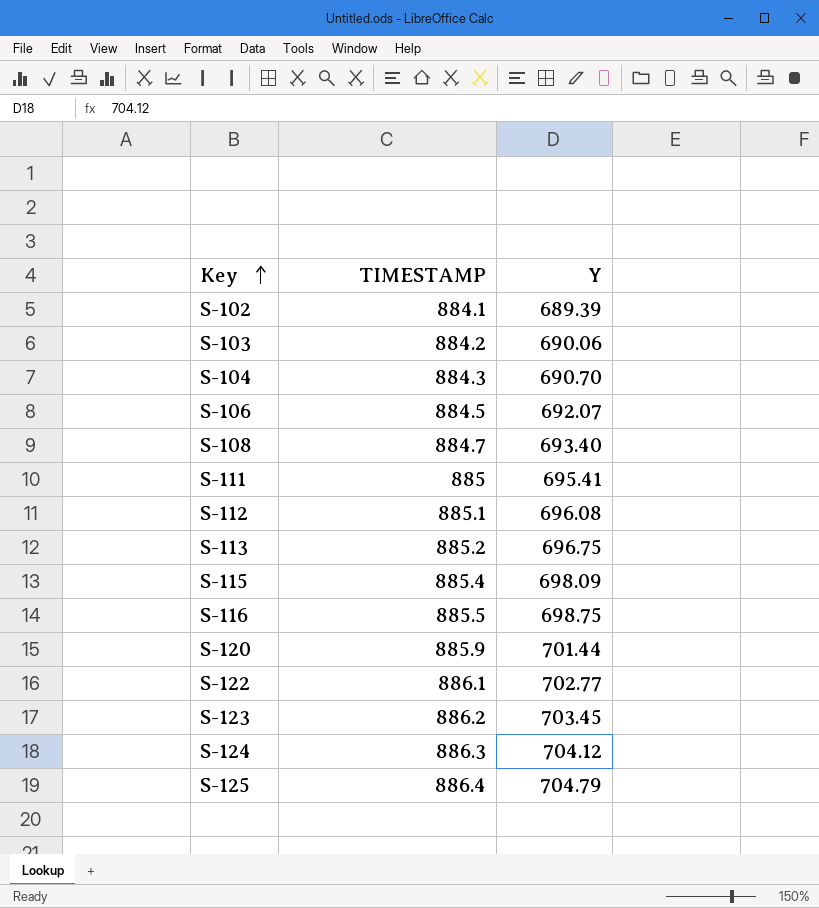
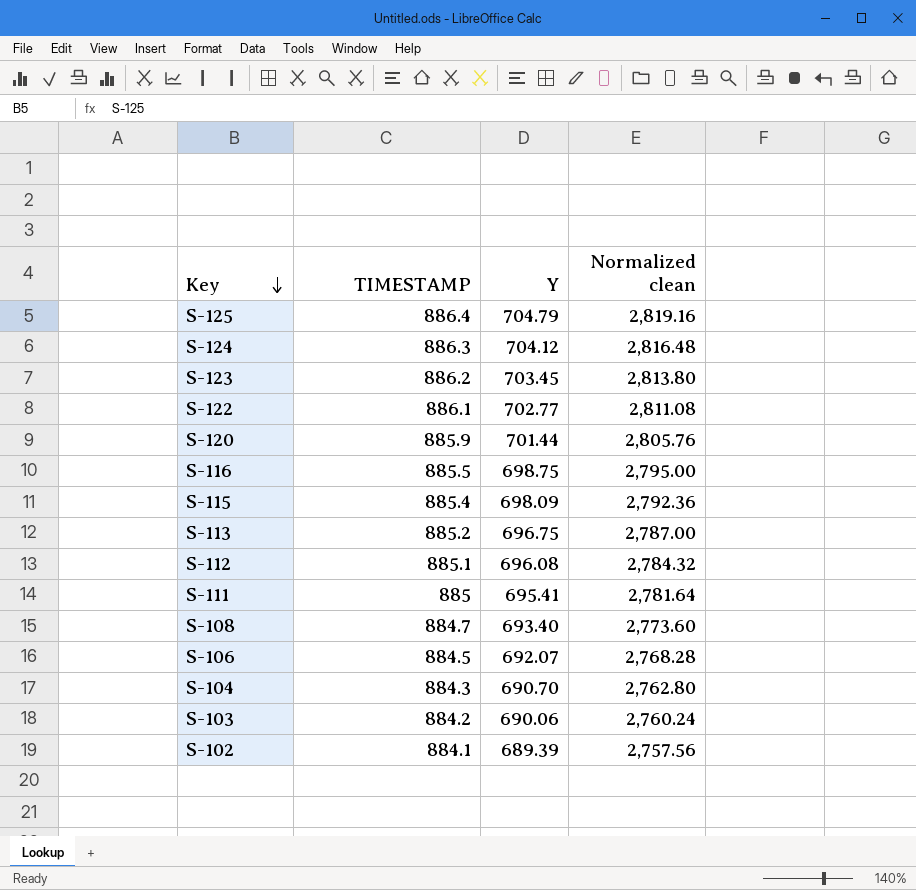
row order: Key ascending -> Key descending
column Normalized clean | formula: none -> [Y] * 4

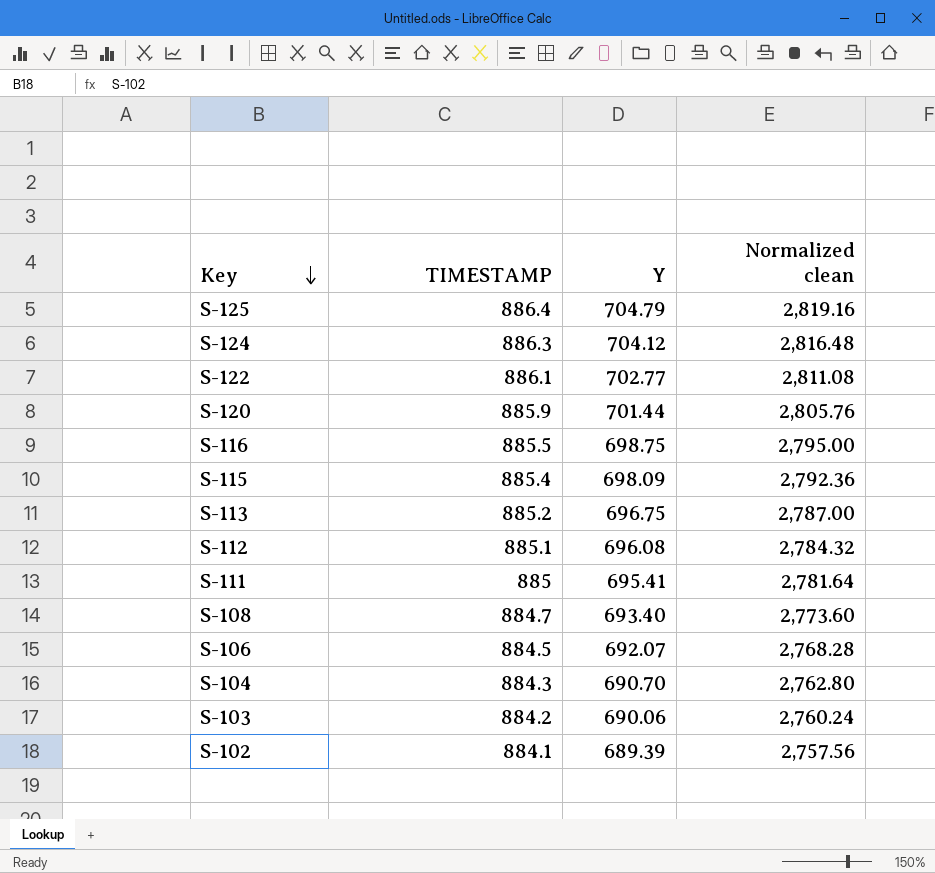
row S-123: 886.2 | 703.45 | 2,813.80 -> none

